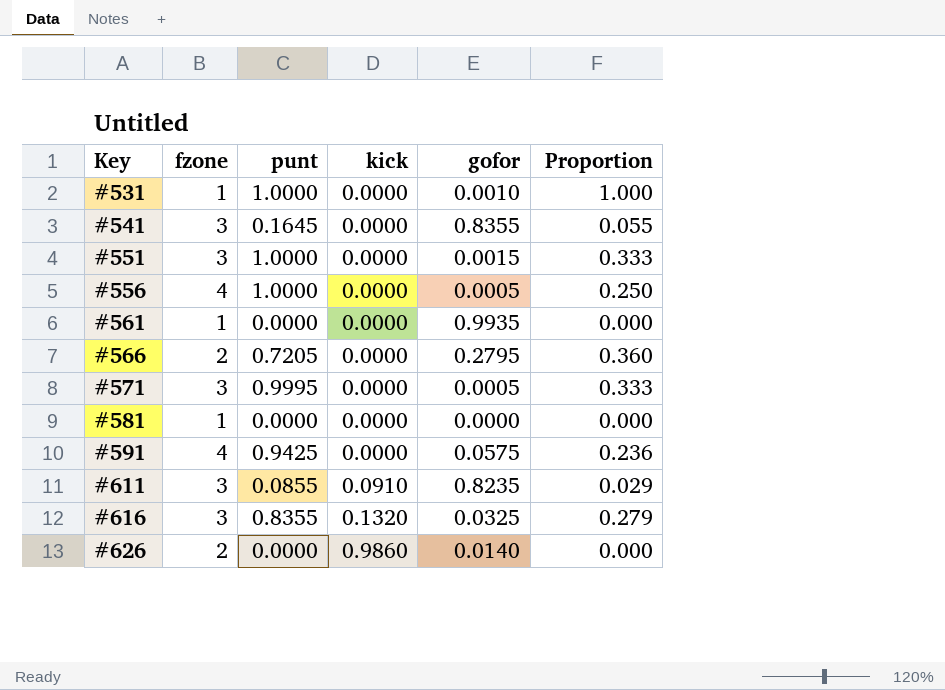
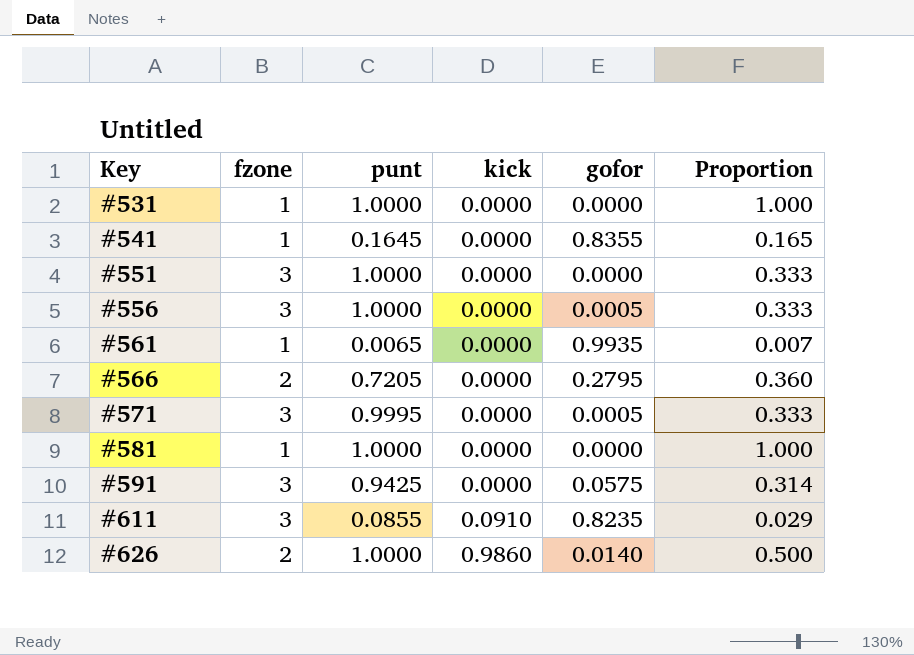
row #616: 3 | 0.8355 | 0.1320 | 0.0325 | 0.279 -> none
#531 | gofor: 0.0010 -> 0.0000
#541 | fzone: 3 -> 1
#541 | Proportion: 0.055 -> 0.165
#551 | gofor: 0.0015 -> 0.0000
#556 | fzone: 4 -> 3
#556 | Proportion: 0.250 -> 0.333
#561 | punt: 0.0000 -> 0.0065
#561 | Proportion: 0.000 -> 0.007
#581 | punt: 0.0000 -> 1.0000
#581 | Proportion: 0.000 -> 1.000
#591 | fzone: 4 -> 3
#591 | Proportion: 0.236 -> 0.314
#626 | punt: 0.0000 -> 1.0000
#626 | Proportion: 0.000 -> 0.500

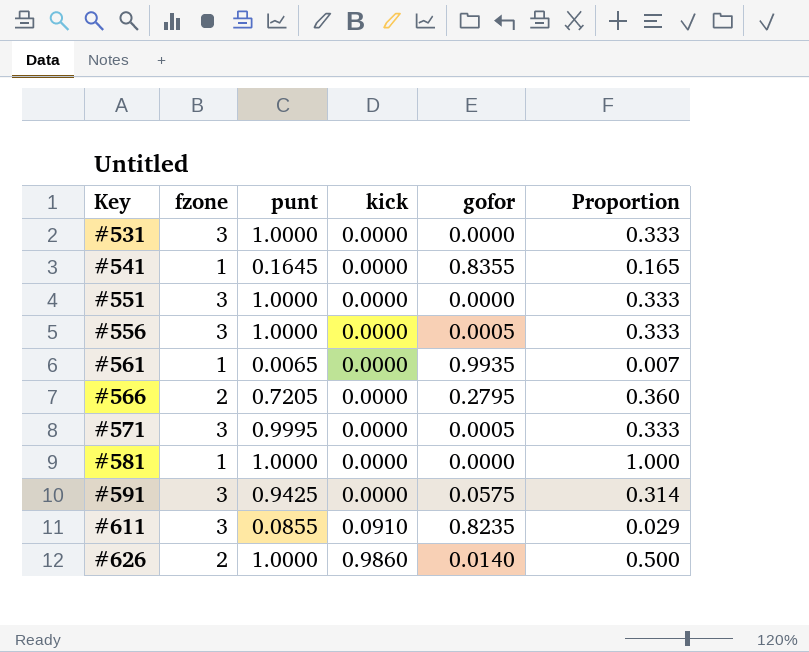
#531 | fzone: 1 -> 3
#531 | Proportion: 1.000 -> 0.333

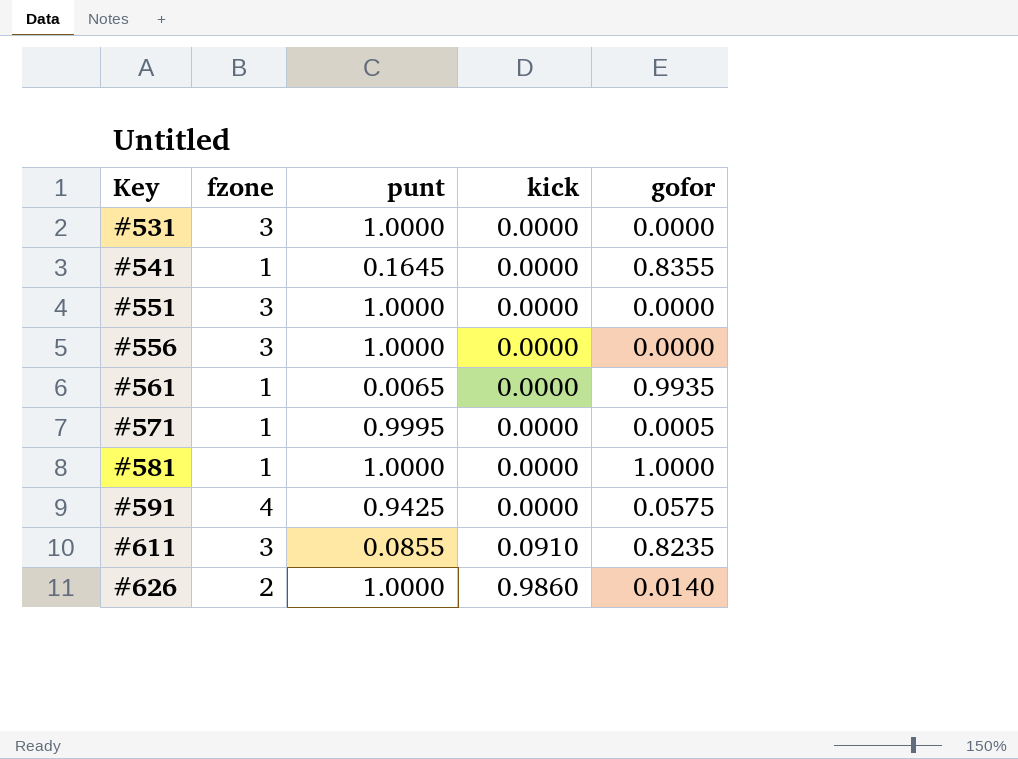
column Proportion | formula: [punt] / [fzone] -> none
row #566: 2 | 0.7205 | 0.0000 | 0.2795 | 0.360 -> none
#556 | gofor: 0.0005 -> 0.0000
#571 | fzone: 3 -> 1
#581 | gofor: 0.0000 -> 1.0000
#591 | fzone: 3 -> 4

